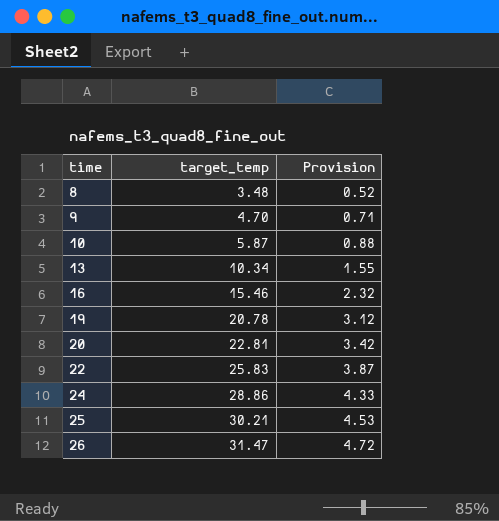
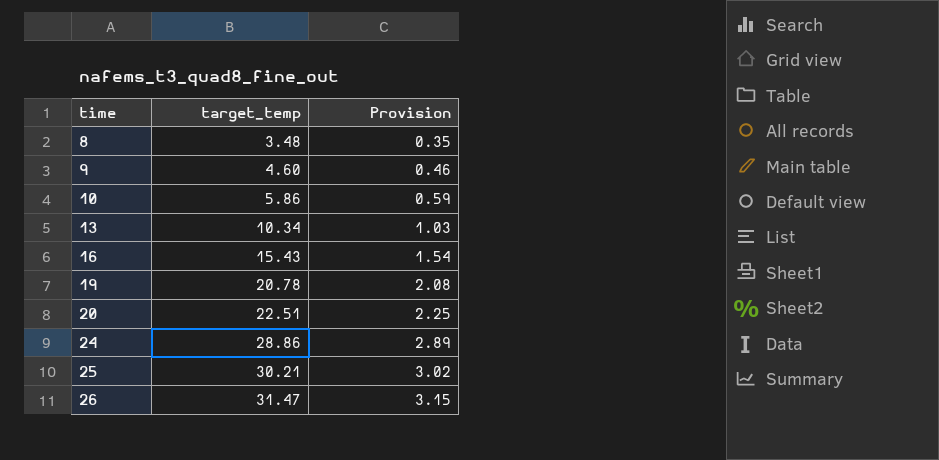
column Provision | formula: [target_temp] * 0.15 -> [target_temp] * 0.1
row 22: 25.83 | 3.87 -> none
9 | target_temp: 4.70 -> 4.60
10 | target_temp: 5.87 -> 5.86
16 | target_temp: 15.46 -> 15.43
20 | target_temp: 22.81 -> 22.51

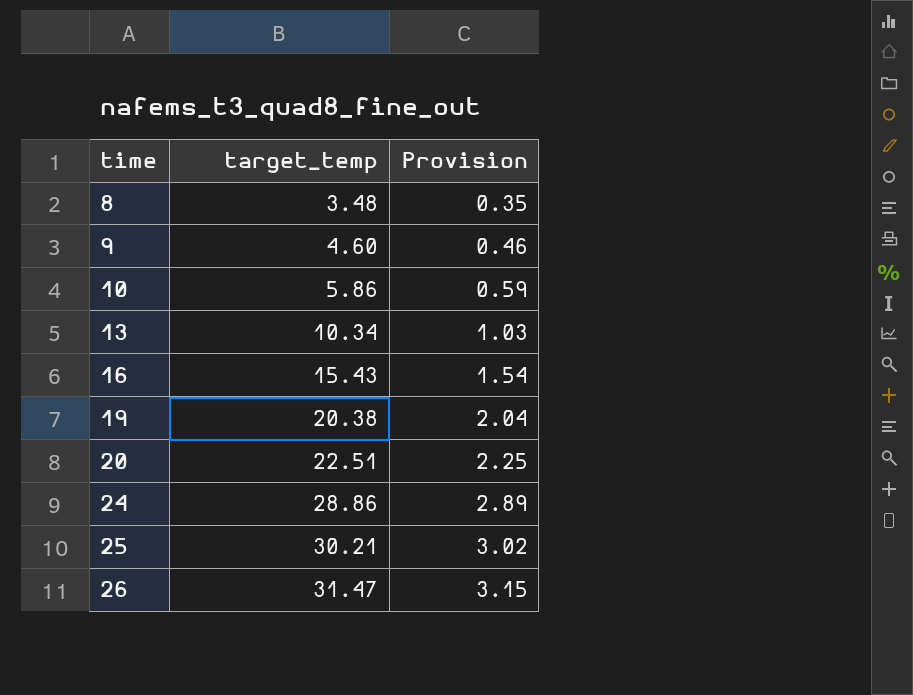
19 | target_temp: 20.78 -> 20.38
19 | Provision: 2.08 -> 2.04

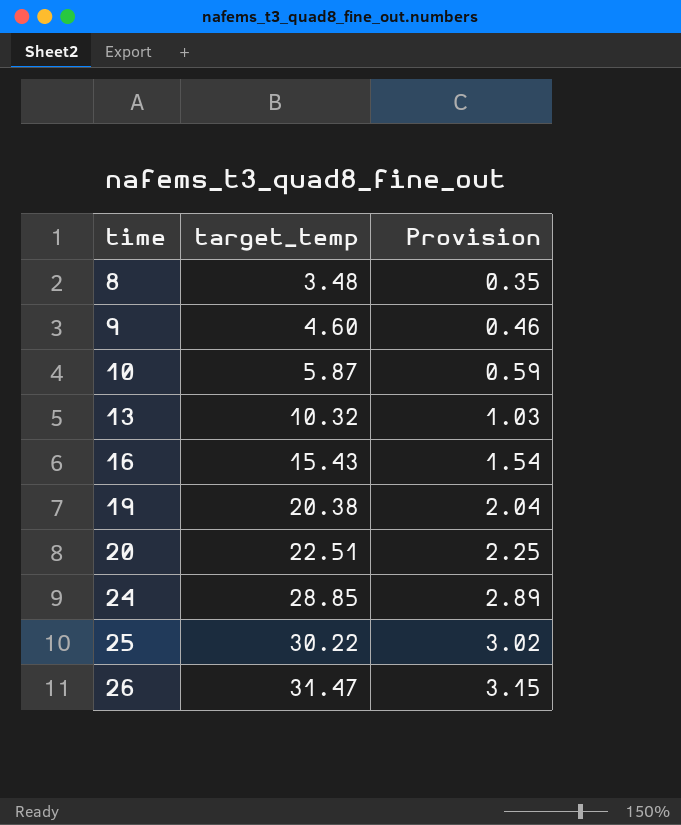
10 | target_temp: 5.86 -> 5.87
13 | target_temp: 10.34 -> 10.32
24 | target_temp: 28.86 -> 28.85
25 | target_temp: 30.21 -> 30.22

